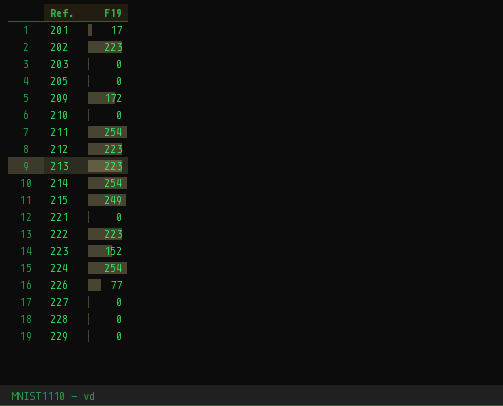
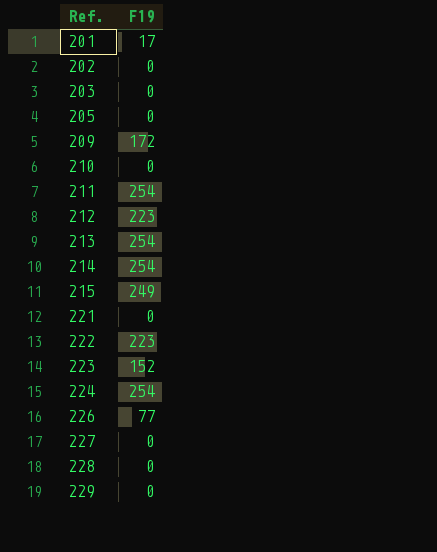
202 | F19: 223 -> 0
213 | F19: 223 -> 254

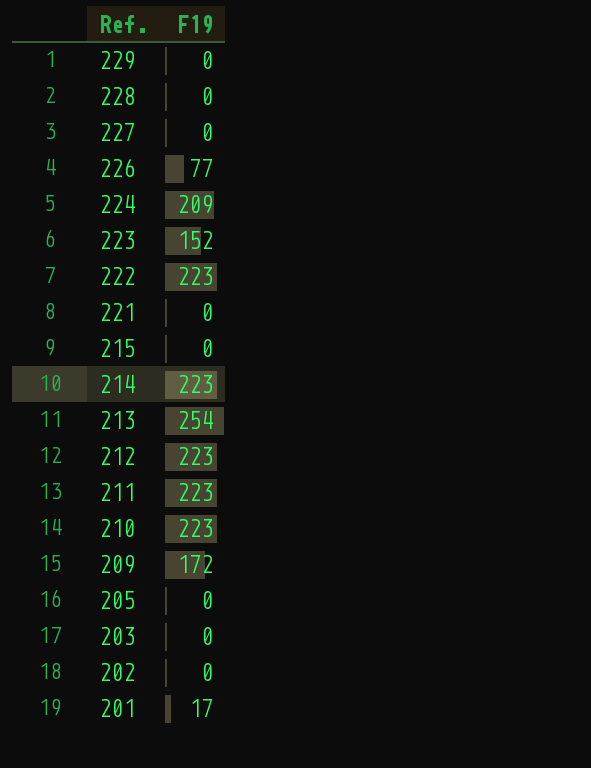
row order: Ref. ascending -> Ref. descending
224 | F19: 254 -> 209
215 | F19: 249 -> 0
214 | F19: 254 -> 223
211 | F19: 254 -> 223
210 | F19: 0 -> 223

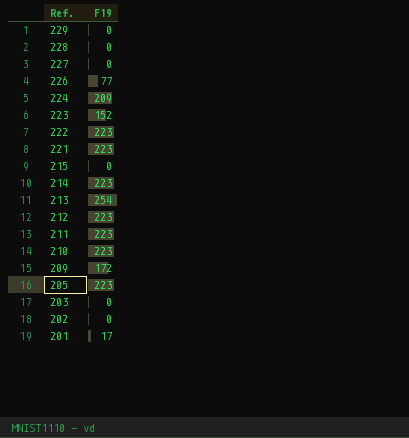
221 | F19: 0 -> 223
205 | F19: 0 -> 223

